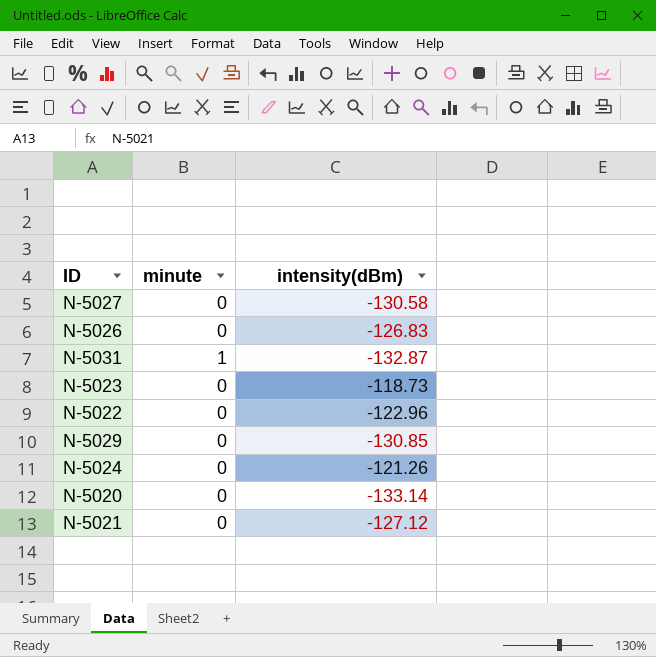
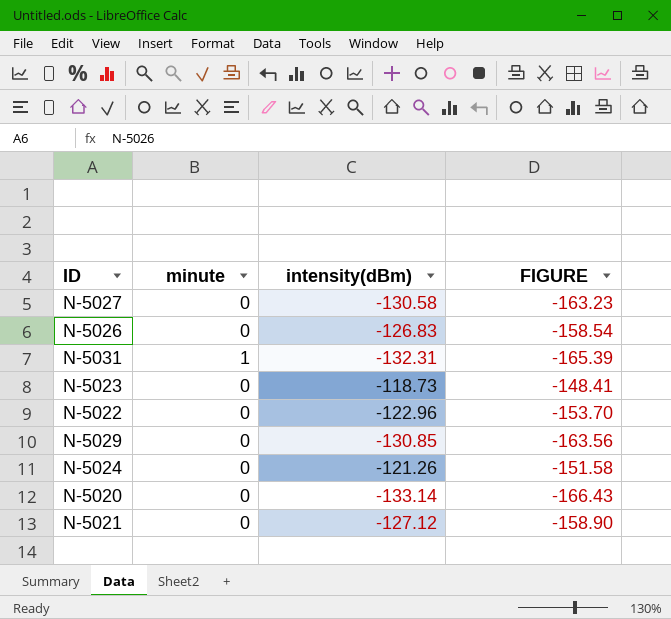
column FIGURE | formula: none -> [intensity(dBm)] * 1.25
N-5031 | intensity(dBm): -132.87 -> -132.31

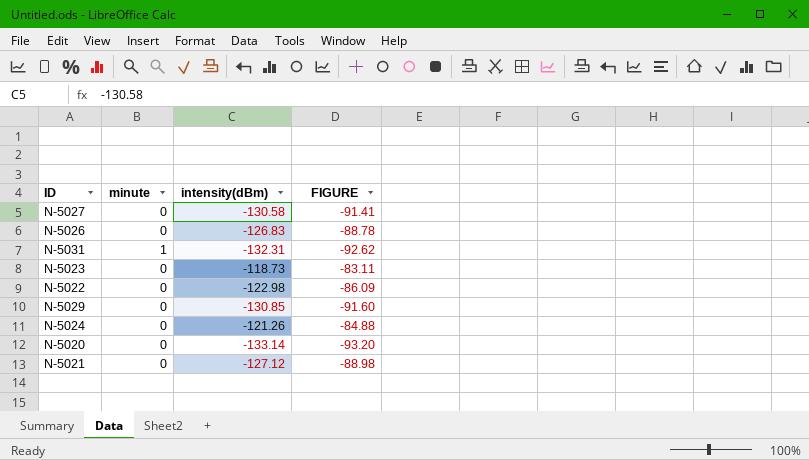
column FIGURE | formula: [intensity(dBm)] * 1.25 -> [intensity(dBm)] * 0.7
N-5022 | intensity(dBm): -122.96 -> -122.98

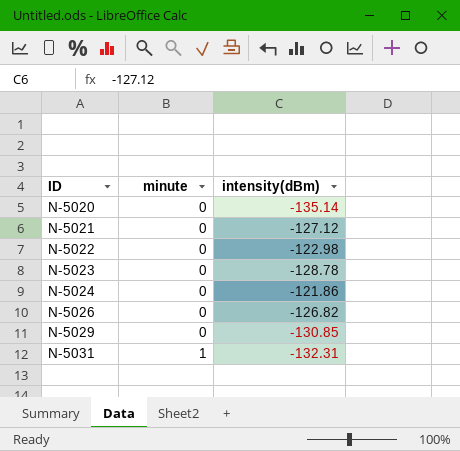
row order: none -> ID ascending
column FIGURE | formula: [intensity(dBm)] * 0.7 -> none
row N-5027: 0 | -130.58 | -91.41 -> none
N-5020 | intensity(dBm): -133.14 -> -135.14
N-5023 | intensity(dBm): -118.73 -> -128.78
N-5024 | intensity(dBm): -121.26 -> -121.86
N-5026 | intensity(dBm): -126.83 -> -126.82

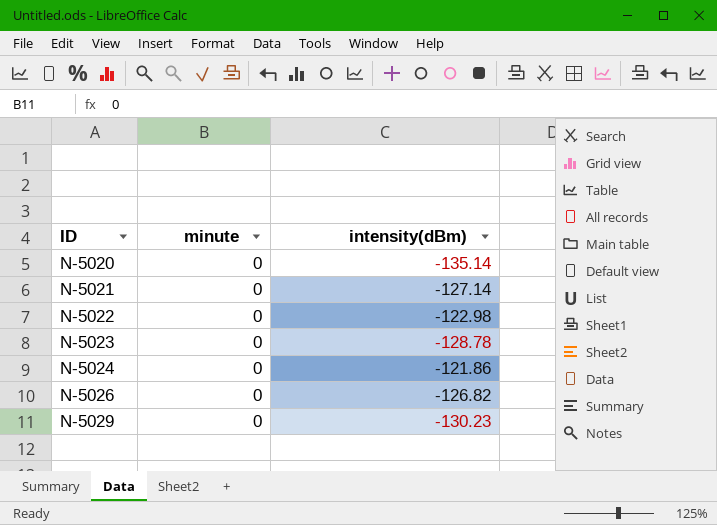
row N-5031: 1 | -132.31 -> none
N-5021 | intensity(dBm): -127.12 -> -127.14
N-5029 | intensity(dBm): -130.85 -> -130.23

